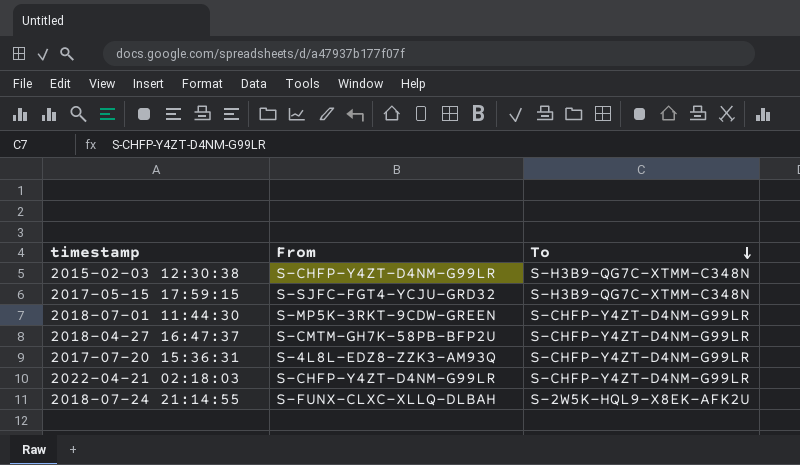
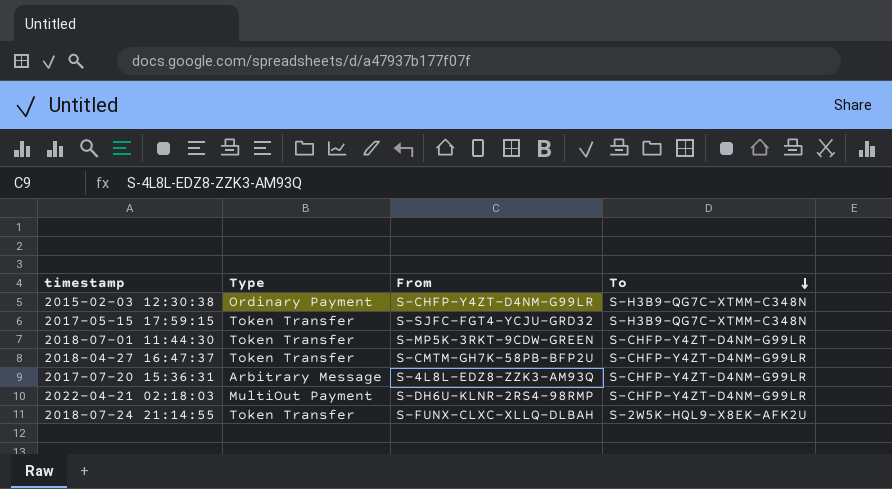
column Type | position: none -> 2
2022-04-21 02:18:03 | From: S-CHFP-Y4ZT-D4NM-G99LR -> S-DH6U-KLNR-2RS4-98RMP

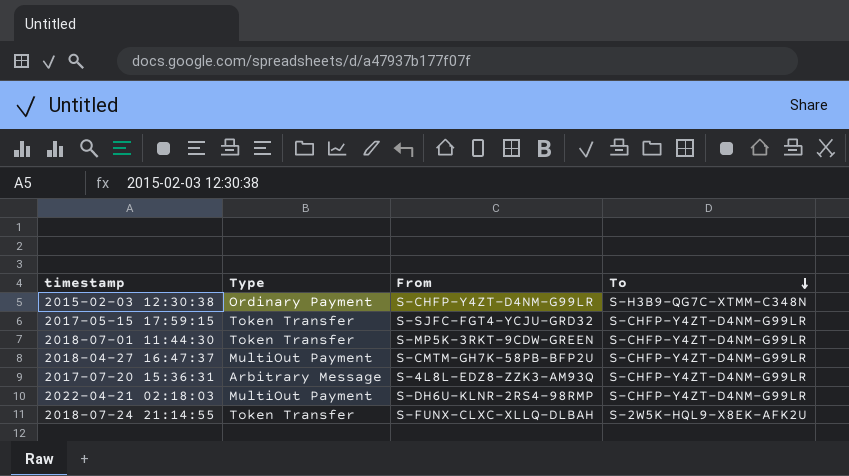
2017-05-15 17:59:15 | To: S-H3B9-QG7C-XTMM-C348N -> S-CHFP-Y4ZT-D4NM-G99LR
2018-04-27 16:47:37 | Type: Token Transfer -> MultiOut Payment

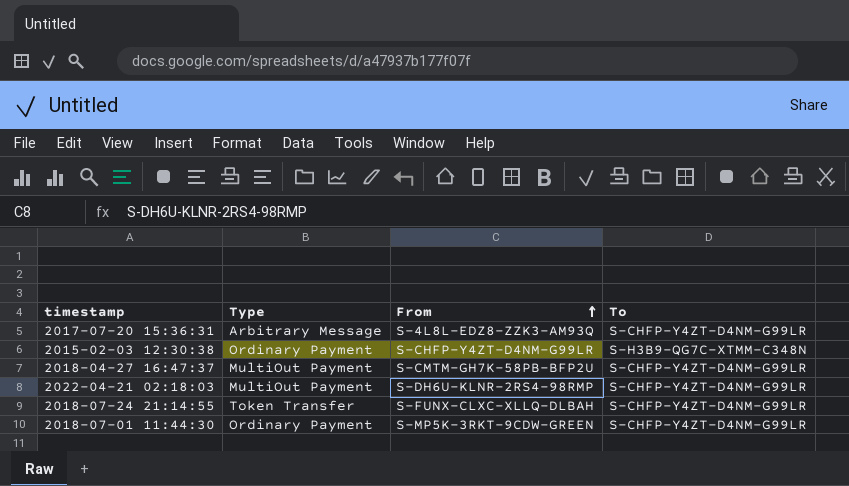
row order: To descending -> From ascending
row 2017-05-15 17:59:15: Token Transfer | S-SJFC-FGT4-YCJU-GRD32 | S-CHFP-Y4ZT-D4NM-G99LR -> none
2018-07-24 21:14:55 | To: S-2W5K-HQL9-X8EK-AFK2U -> S-CHFP-Y4ZT-D4NM-G99LR
2018-07-01 11:44:30 | Type: Token Transfer -> Ordinary Payment

